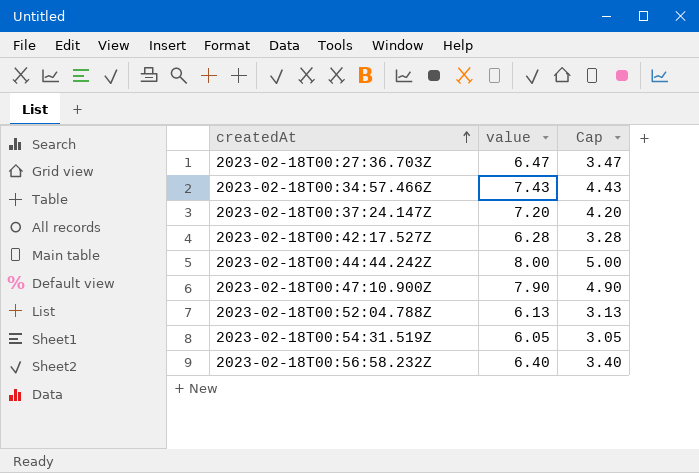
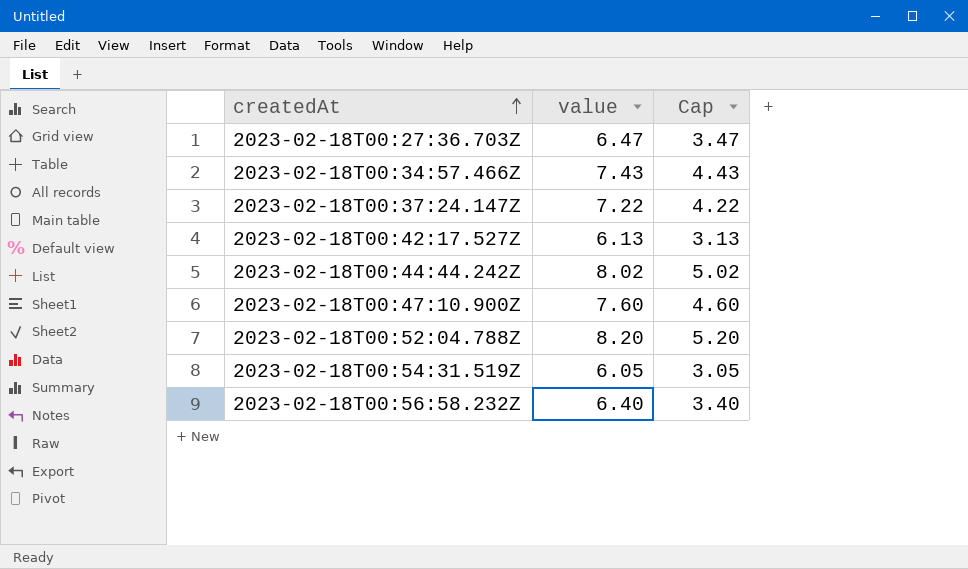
2023-02-18T00:37:24.147Z | value: 7.20 -> 7.22
2023-02-18T00:37:24.147Z | Cap: 4.20 -> 4.22
2023-02-18T00:42:17.527Z | value: 6.28 -> 6.13
2023-02-18T00:42:17.527Z | Cap: 3.28 -> 3.13
2023-02-18T00:44:44.242Z | value: 8.00 -> 8.02
2023-02-18T00:44:44.242Z | Cap: 5.00 -> 5.02
2023-02-18T00:47:10.900Z | value: 7.90 -> 7.60
2023-02-18T00:47:10.900Z | Cap: 4.90 -> 4.60
2023-02-18T00:52:04.788Z | value: 6.13 -> 8.20
2023-02-18T00:52:04.788Z | Cap: 3.13 -> 5.20

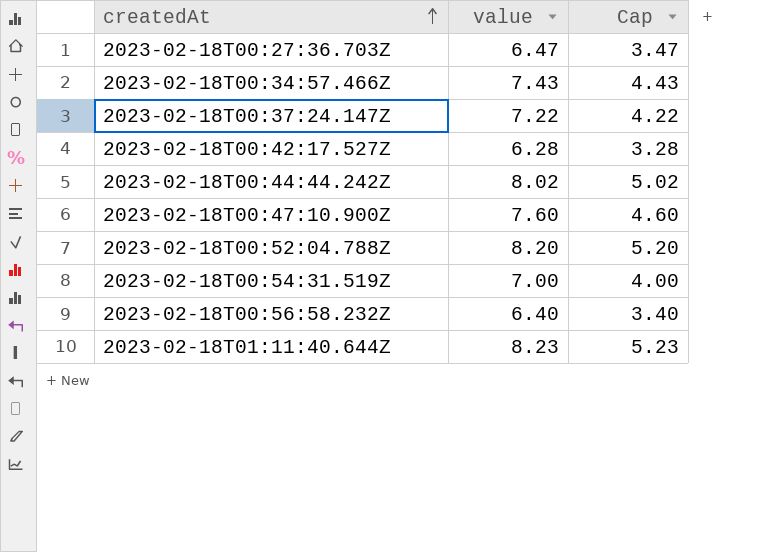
2023-02-18T00:42:17.527Z | value: 6.13 -> 6.28
2023-02-18T00:42:17.527Z | Cap: 3.13 -> 3.28
2023-02-18T00:54:31.519Z | value: 6.05 -> 7.00
2023-02-18T00:54:31.519Z | Cap: 3.05 -> 4.00
row 2023-02-18T01:11:40.644Z: none -> 8.23 | 5.23

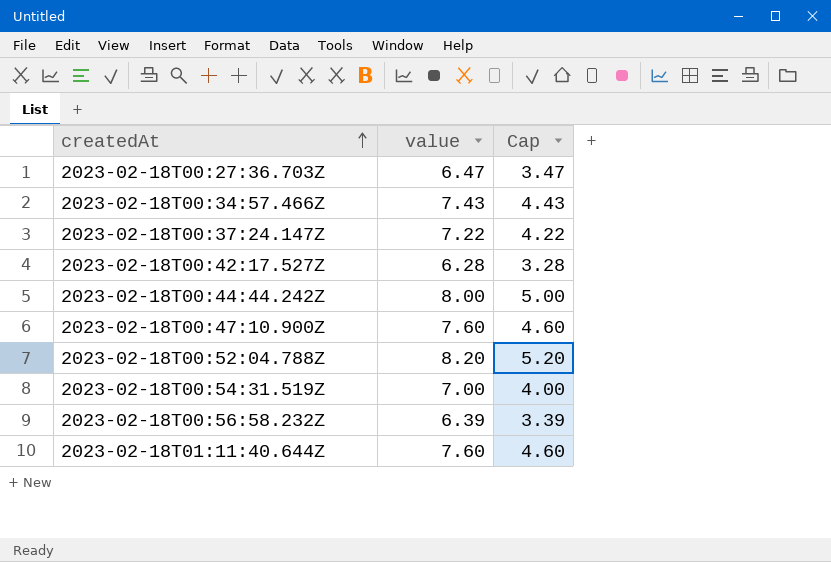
2023-02-18T00:44:44.242Z | value: 8.02 -> 8.00
2023-02-18T00:44:44.242Z | Cap: 5.02 -> 5.00
2023-02-18T00:56:58.232Z | value: 6.40 -> 6.39
2023-02-18T00:56:58.232Z | Cap: 3.40 -> 3.39
2023-02-18T01:11:40.644Z | value: 8.23 -> 7.60
2023-02-18T01:11:40.644Z | Cap: 5.23 -> 4.60

